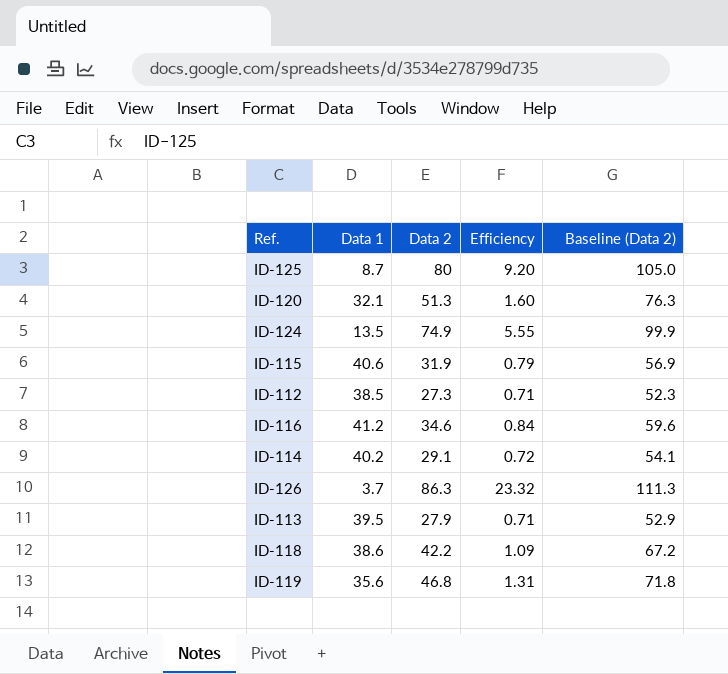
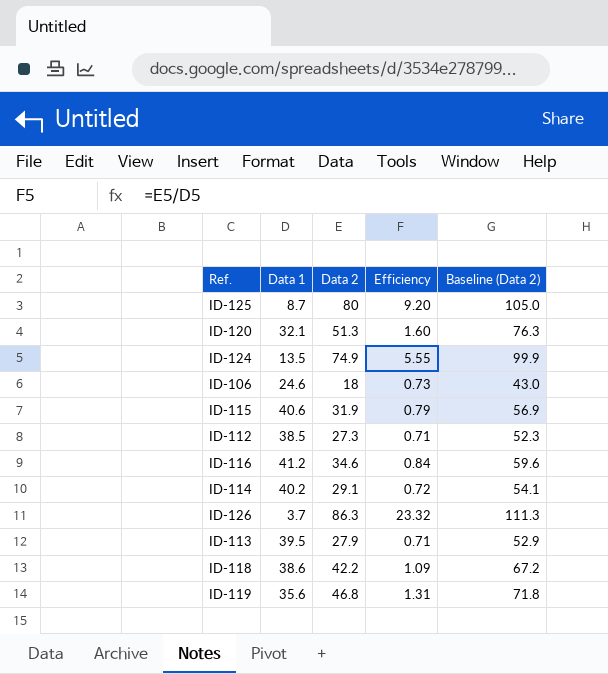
row ID-106: none -> 24.6 | 18 | 0.73 | 43.0

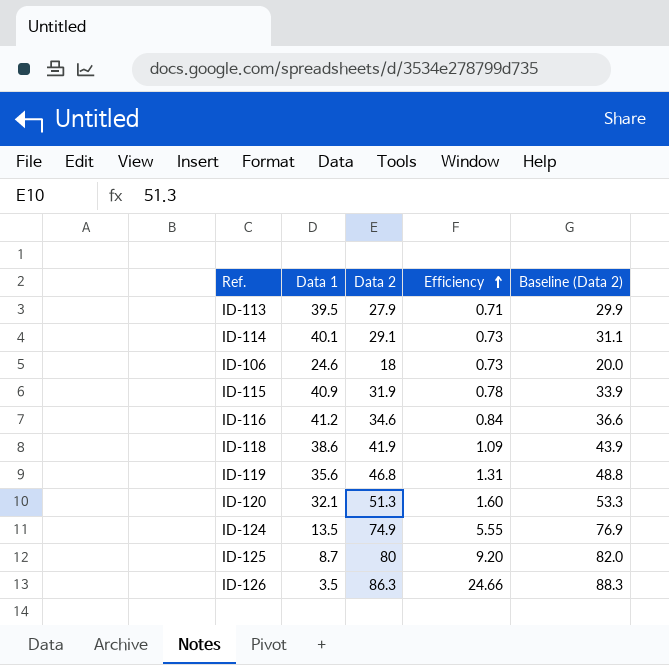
row order: none -> Efficiency ascending
column Baseline (Data 2) | formula: [Data 2] + 25 -> [Data 2] + 2
row ID-112: 38.5 | 27.3 | 0.71 | 52.3 -> none
ID-114 | Data 1: 40.2 -> 40.1
ID-114 | Efficiency: 0.72 -> 0.73
ID-115 | Data 1: 40.6 -> 40.9
ID-115 | Efficiency: 0.79 -> 0.78
ID-118 | Data 2: 42.2 -> 41.9
ID-126 | Data 1: 3.7 -> 3.5
ID-126 | Efficiency: 23.32 -> 24.66

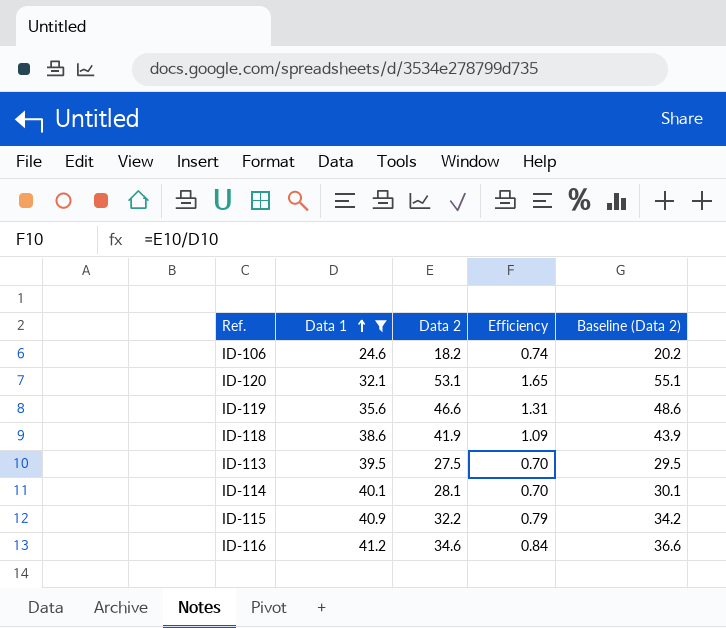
filter: none -> Data 1 >= 24.6
row order: Efficiency ascending -> Data 1 ascending
ID-106 | Data 2: 18 -> 18.2
ID-106 | Efficiency: 0.73 -> 0.74
ID-106 | Baseline (Data 2): 20.0 -> 20.2
ID-120 | Data 2: 51.3 -> 53.1
ID-120 | Efficiency: 1.60 -> 1.65
ID-120 | Baseline (Data 2): 53.3 -> 55.1
ID-119 | Data 2: 46.8 -> 46.6
ID-119 | Baseline (Data 2): 48.8 -> 48.6
ID-113 | Data 2: 27.9 -> 27.5
ID-113 | Efficiency: 0.71 -> 0.70
ID-113 | Baseline (Data 2): 29.9 -> 29.5
ID-114 | Data 2: 29.1 -> 28.1
ID-114 | Efficiency: 0.73 -> 0.70
ID-114 | Baseline (Data 2): 31.1 -> 30.1
ID-115 | Data 2: 31.9 -> 32.2
ID-115 | Efficiency: 0.78 -> 0.79
ID-115 | Baseline (Data 2): 33.9 -> 34.2

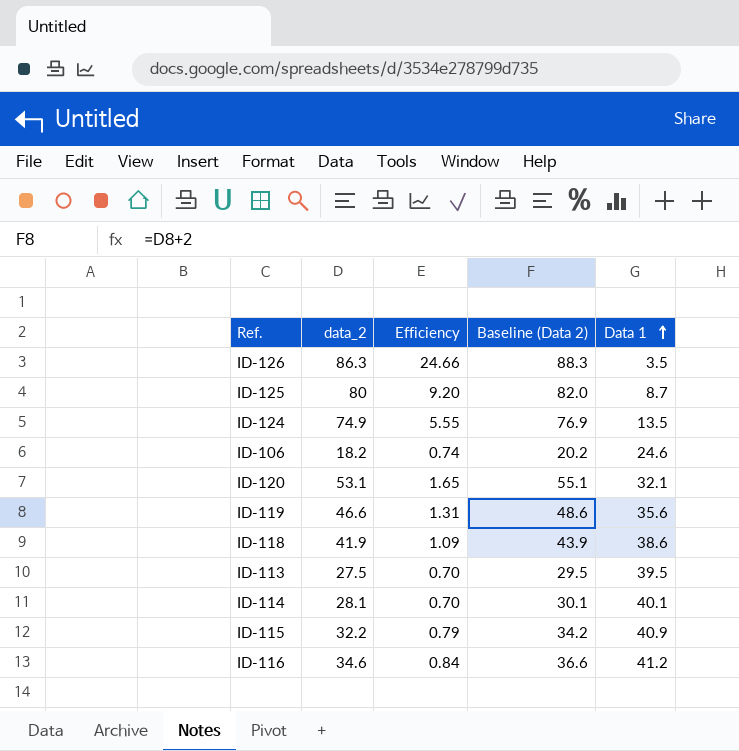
filter: Data 1 >= 24.6 -> none
column name: Data 2 -> data_2
column Data 1 | position: 2 -> 5

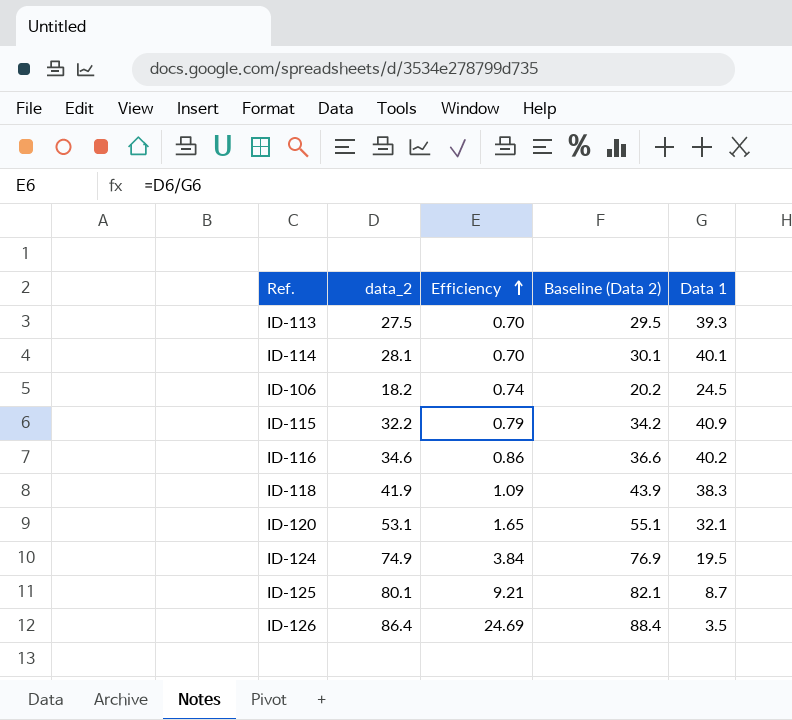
row order: Data 1 ascending -> Efficiency ascending
row ID-119: 46.6 | 1.31 | 48.6 | 35.6 -> none
ID-113 | Data 1: 39.5 -> 39.3
ID-106 | Data 1: 24.6 -> 24.5
ID-116 | Efficiency: 0.84 -> 0.86
ID-116 | Data 1: 41.2 -> 40.2
ID-118 | Data 1: 38.6 -> 38.3
ID-124 | Efficiency: 5.55 -> 3.84
ID-124 | Data 1: 13.5 -> 19.5
ID-125 | data_2: 80 -> 80.1
ID-125 | Efficiency: 9.20 -> 9.21
ID-125 | Baseline (Data 2): 82.0 -> 82.1
ID-126 | data_2: 86.3 -> 86.4
ID-126 | Efficiency: 24.66 -> 24.69
ID-126 | Baseline (Data 2): 88.3 -> 88.4

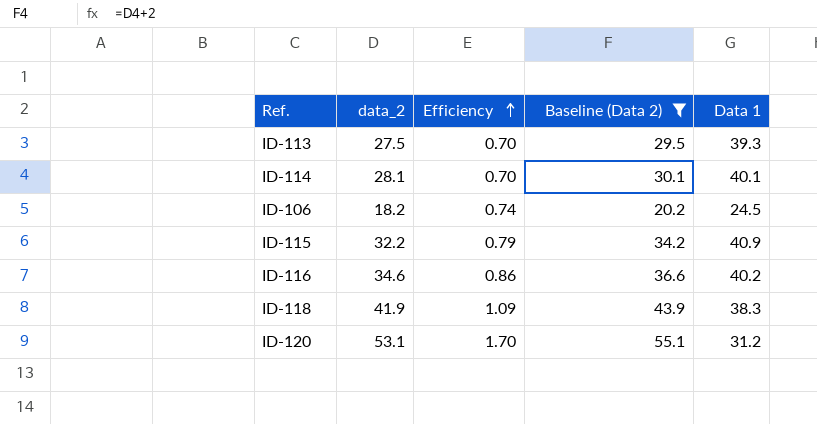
filter: none -> Baseline (Data 2) <= 55.1
ID-120 | Efficiency: 1.65 -> 1.70
ID-120 | Data 1: 32.1 -> 31.2

